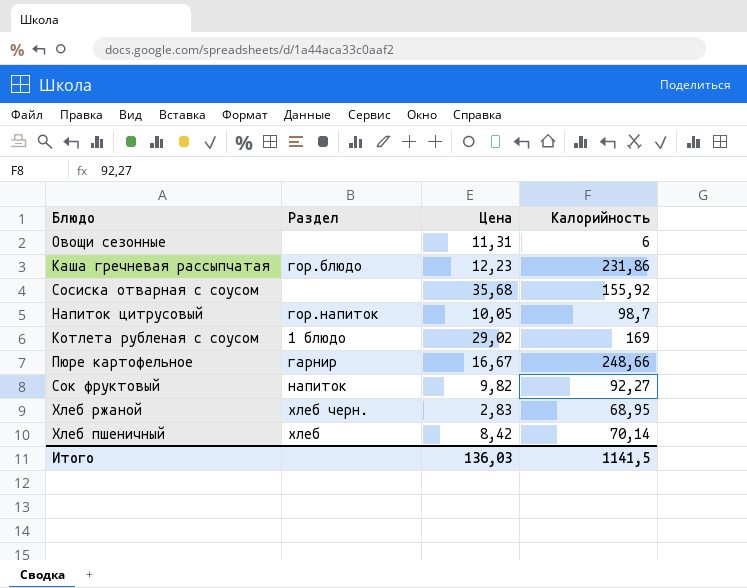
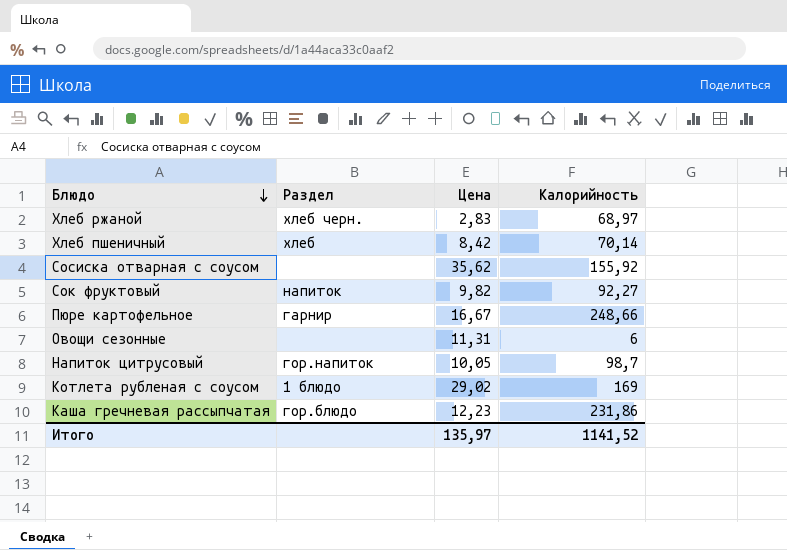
row order: none -> Блюдо descending
Хлеб ржаной | Калорийность: 68,95 -> 68,97
Сосиска отварная с соусом | Цена: 35,68 -> 35,62
Итого | Цена: 136,03 -> 135,97
Итого | Калорийность: 1141,5 -> 1141,52

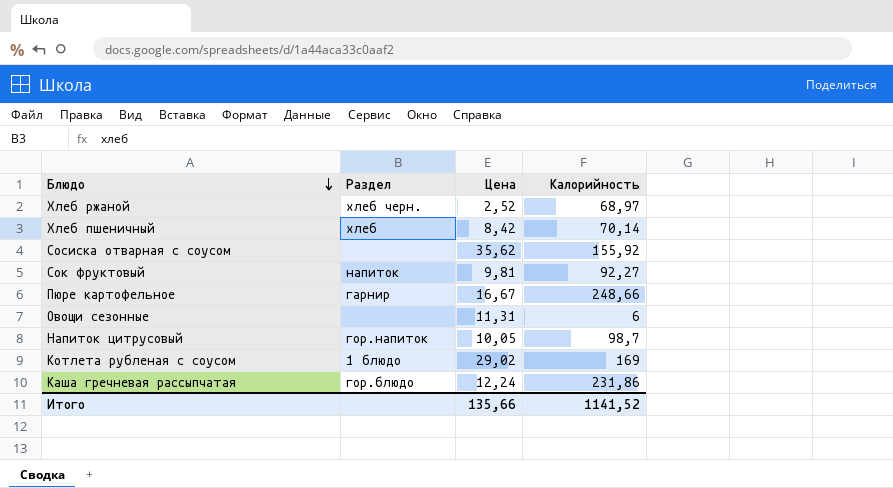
Хлеб ржаной | Цена: 2,83 -> 2,52
Сок фруктовый | Цена: 9,82 -> 9,81
Каша гречневая рассыпчатая | Цена: 12,23 -> 12,24
Итого | Цена: 135,97 -> 135,66

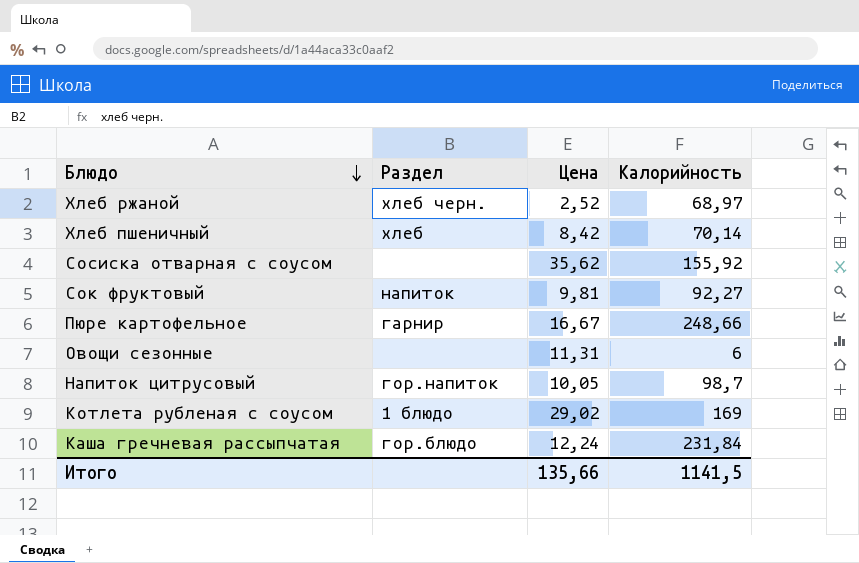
Каша гречневая рассыпчатая | Калорийность: 231,86 -> 231,84
Итого | Калорийность: 1141,52 -> 1141,5

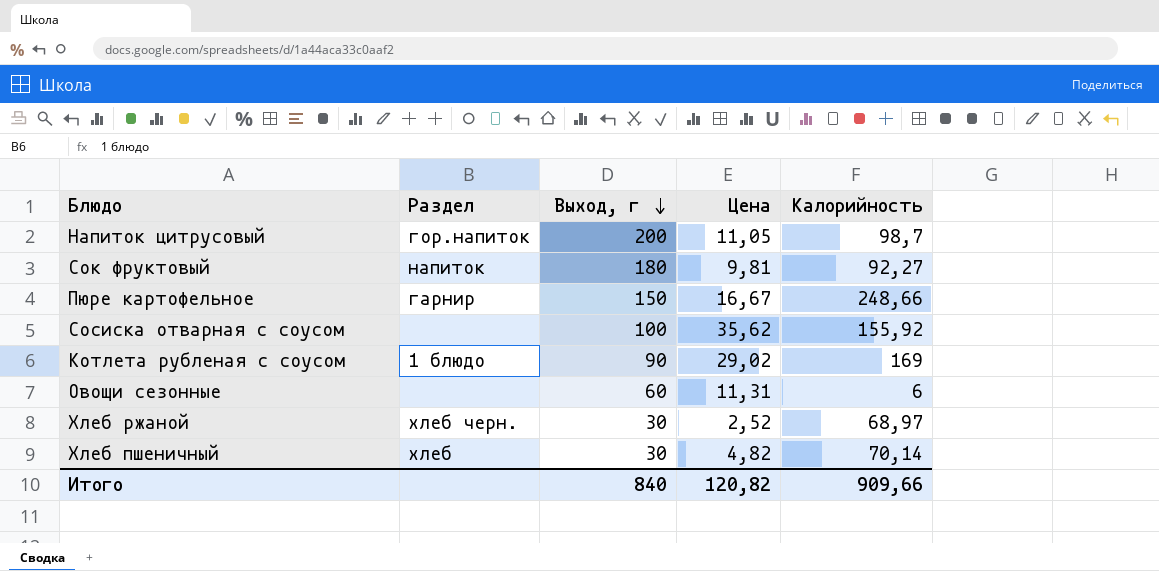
row order: Блюдо descending -> Выход, г descending
column Выход, г | position: none -> 3
row Каша гречневая рассыпчатая: гор.блюдо | 12,24 | 231,84 -> none
Напиток цитрусовый | Цена: 10,05 -> 11,05
Хлеб пшеничный | Цена: 8,42 -> 4,82
Итого | Цена: 135,66 -> 120,82
Итого | Калорийность: 1141,5 -> 909,66

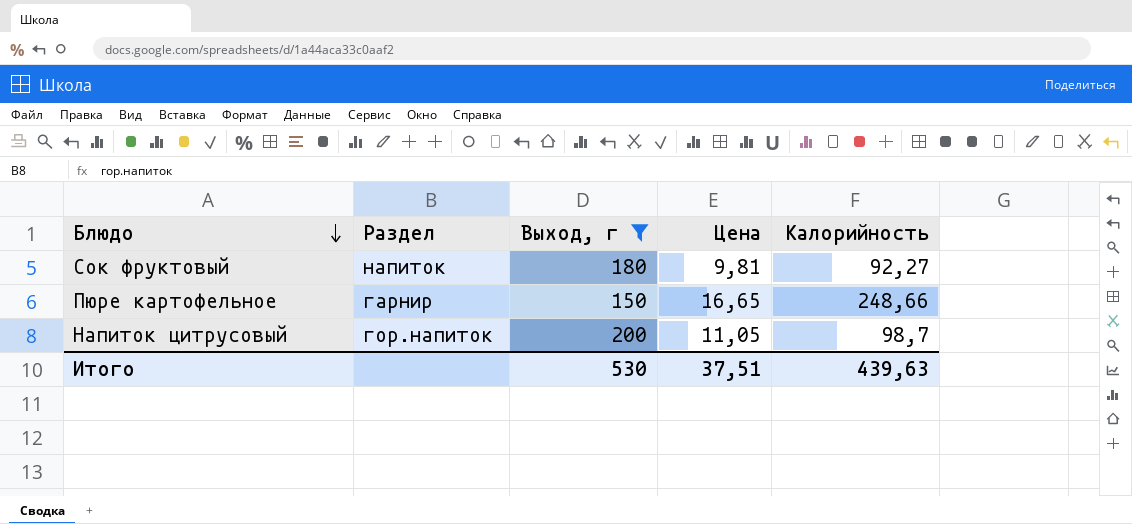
filter: none -> Выход, г >= 150
row order: Выход, г descending -> Блюдо descending
Пюре картофельное | Цена: 16,67 -> 16,65
Итого | Выход, г: 840 -> 530
Итого | Цена: 120,82 -> 37,51
Итого | Калорийность: 909,66 -> 439,63

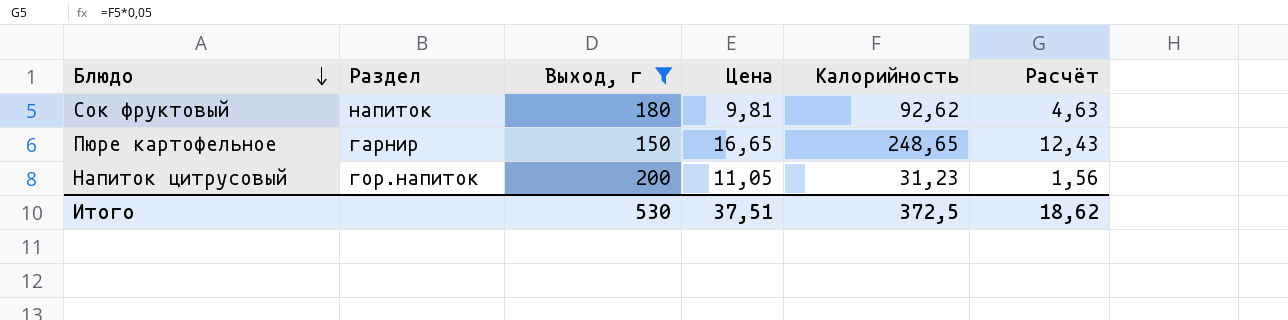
column Расчёт | formula: none -> [Калорийность] * 0,05
Сок фруктовый | Калорийность: 92,27 -> 92,62
Пюре картофельное | Калорийность: 248,66 -> 248,65
Напиток цитрусовый | Калорийность: 98,7 -> 31,23
Итого | Калорийность: 439,63 -> 372,5

